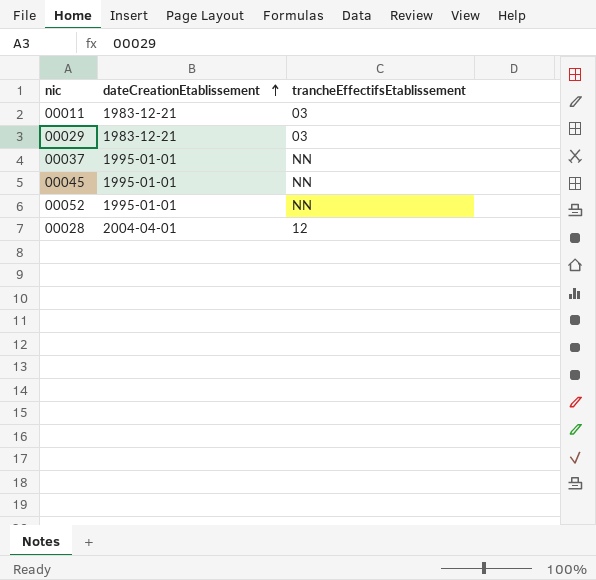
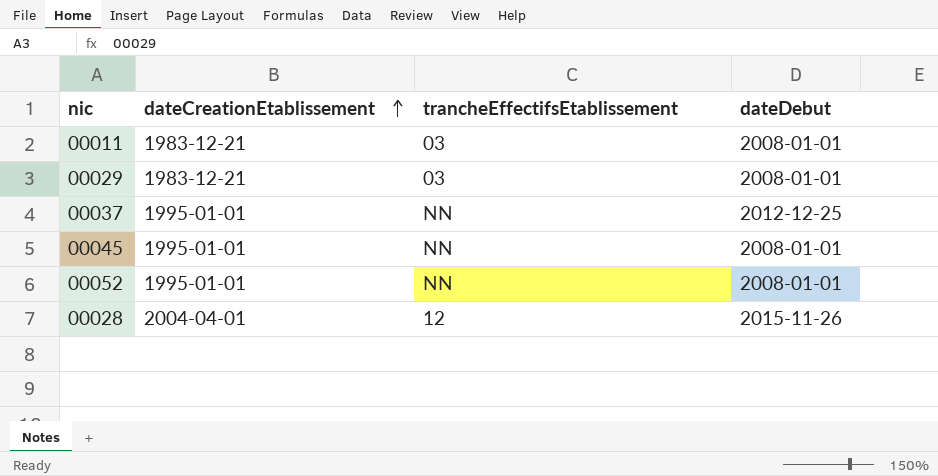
column dateDebut | position: none -> 4

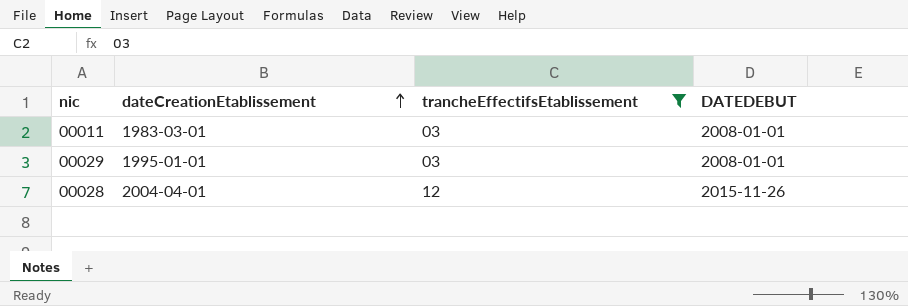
filter: none -> trancheEffectifsEtablissement != NN
column name: dateDebut -> DATEDEBUT
00011 | dateCreationEtablissement: 1983-12-21 -> 1983-03-01
00029 | dateCreationEtablissement: 1983-12-21 -> 1995-01-01

